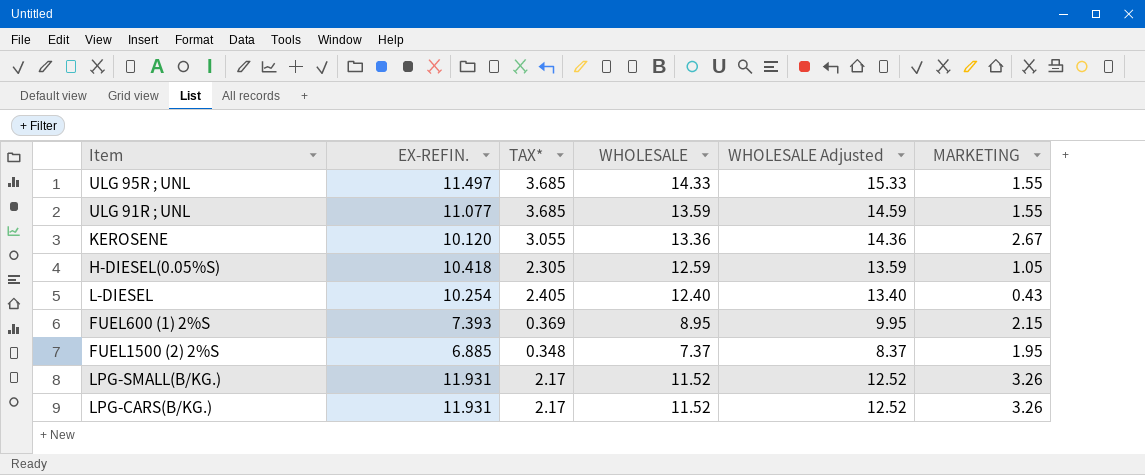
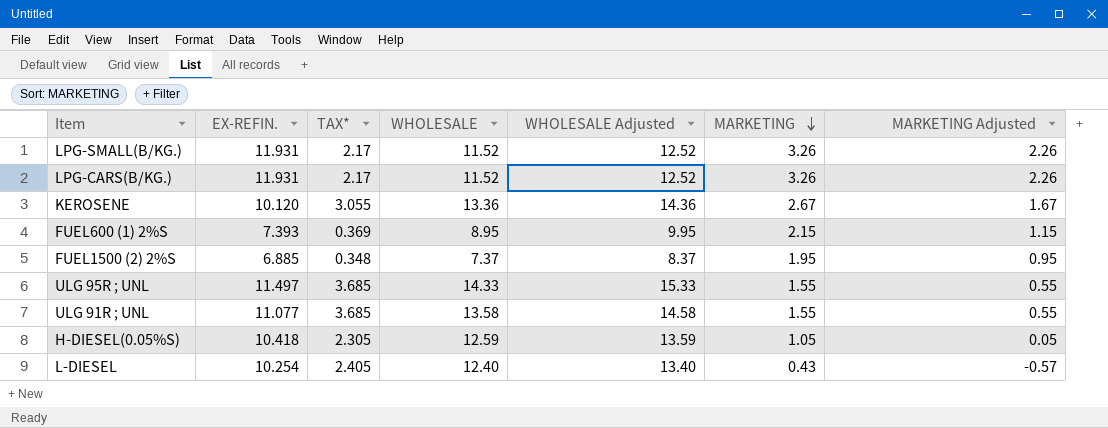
row order: none -> MARKETING descending
column MARKETING Adjusted | formula: none -> [MARKETING] - 1
ULG 91R ; UNL | WHOLESALE: 13.59 -> 13.58
ULG 91R ; UNL | WHOLESALE Adjusted: 14.59 -> 14.58

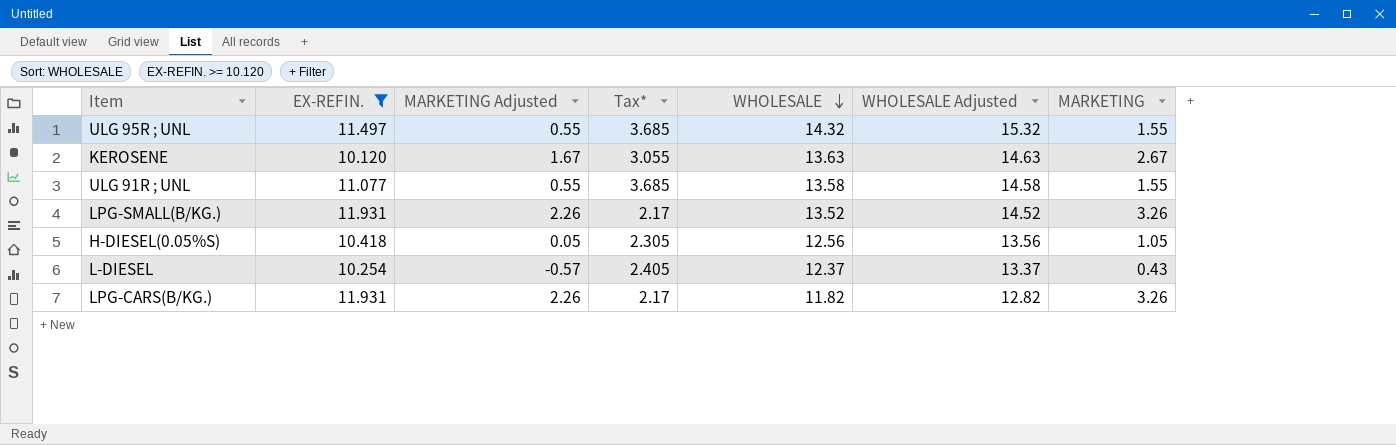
filter: none -> EX-REFIN. >= 10.120
row order: MARKETING descending -> WHOLESALE descending
column MARKETING Adjusted | position: 7 -> 3
column name: TAX* -> Tax*
ULG 95R ; UNL | WHOLESALE: 14.33 -> 14.32
ULG 95R ; UNL | WHOLESALE Adjusted: 15.33 -> 15.32
KEROSENE | WHOLESALE: 13.36 -> 13.63
KEROSENE | WHOLESALE Adjusted: 14.36 -> 14.63
LPG-SMALL(B/KG.) | WHOLESALE: 11.52 -> 13.52
LPG-SMALL(B/KG.) | WHOLESALE Adjusted: 12.52 -> 14.52
H-DIESEL(0.05%S) | WHOLESALE: 12.59 -> 12.56
H-DIESEL(0.05%S) | WHOLESALE Adjusted: 13.59 -> 13.56
L-DIESEL | WHOLESALE: 12.40 -> 12.37
L-DIESEL | WHOLESALE Adjusted: 13.40 -> 13.37
LPG-CARS(B/KG.) | WHOLESALE: 11.52 -> 11.82
LPG-CARS(B/KG.) | WHOLESALE Adjusted: 12.52 -> 12.82

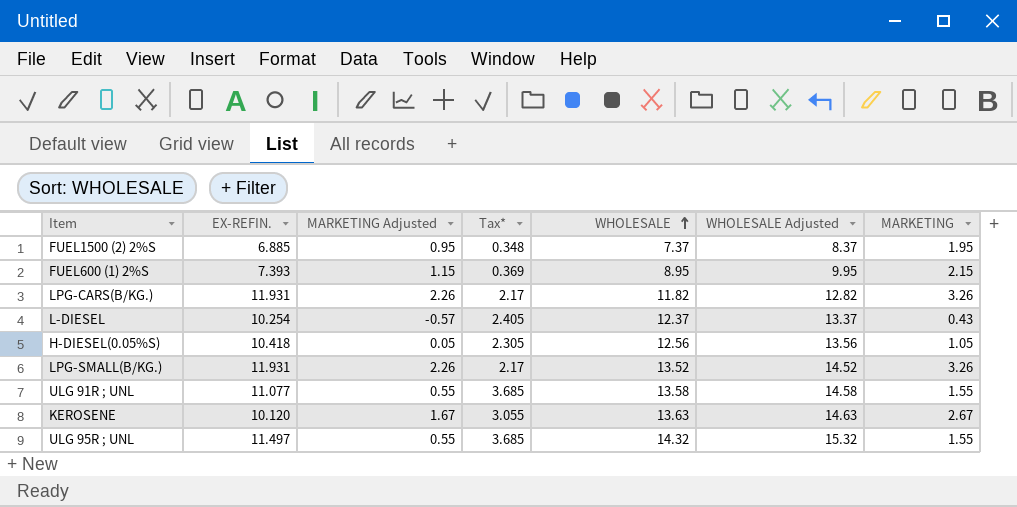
filter: EX-REFIN. >= 10.120 -> none
row order: WHOLESALE descending -> WHOLESALE ascending

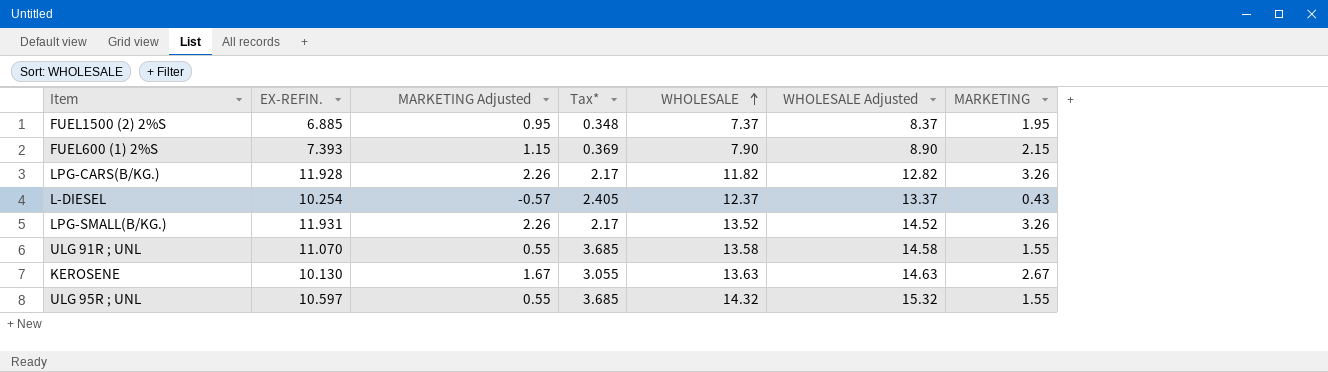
row H-DIESEL(0.05%S): 10.418 | 0.05 | 2.305 | 12.56 | 13.56 | 1.05 -> none
FUEL600 (1) 2%S | WHOLESALE: 8.95 -> 7.90
FUEL600 (1) 2%S | WHOLESALE Adjusted: 9.95 -> 8.90
LPG-CARS(B/KG.) | EX-REFIN.: 11.931 -> 11.928
ULG 91R ; UNL | EX-REFIN.: 11.077 -> 11.070
KEROSENE | EX-REFIN.: 10.120 -> 10.130
ULG 95R ; UNL | EX-REFIN.: 11.497 -> 10.597

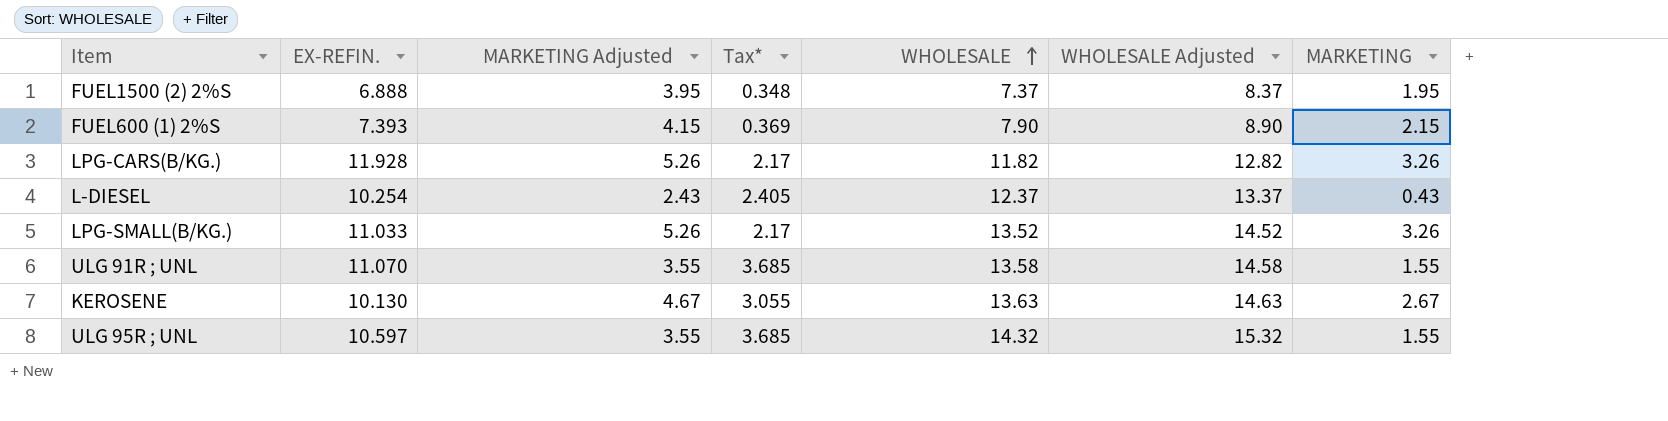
column MARKETING Adjusted | formula: [MARKETING] - 1 -> [MARKETING] + 2
FUEL1500 (2) 2%S | EX-REFIN.: 6.885 -> 6.888
LPG-SMALL(B/KG.) | EX-REFIN.: 11.931 -> 11.033

